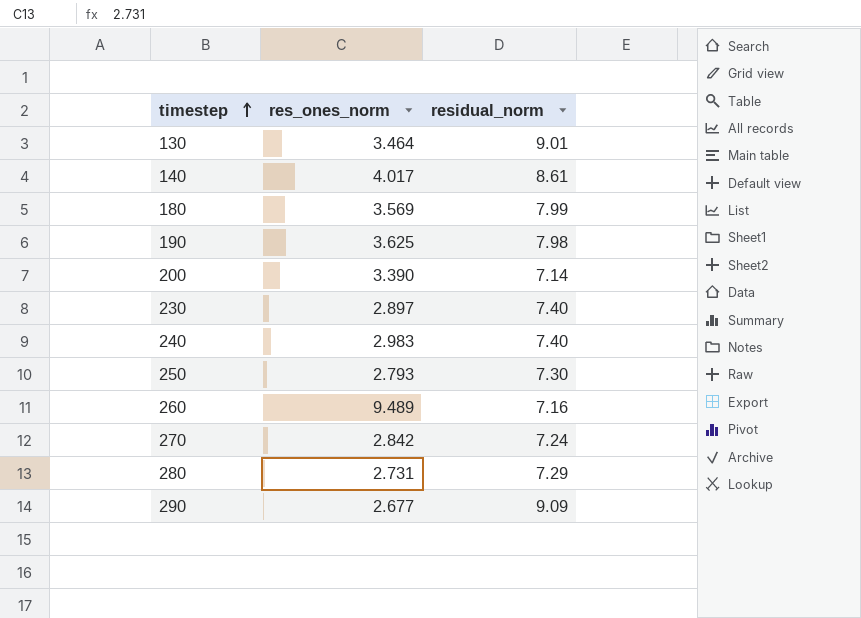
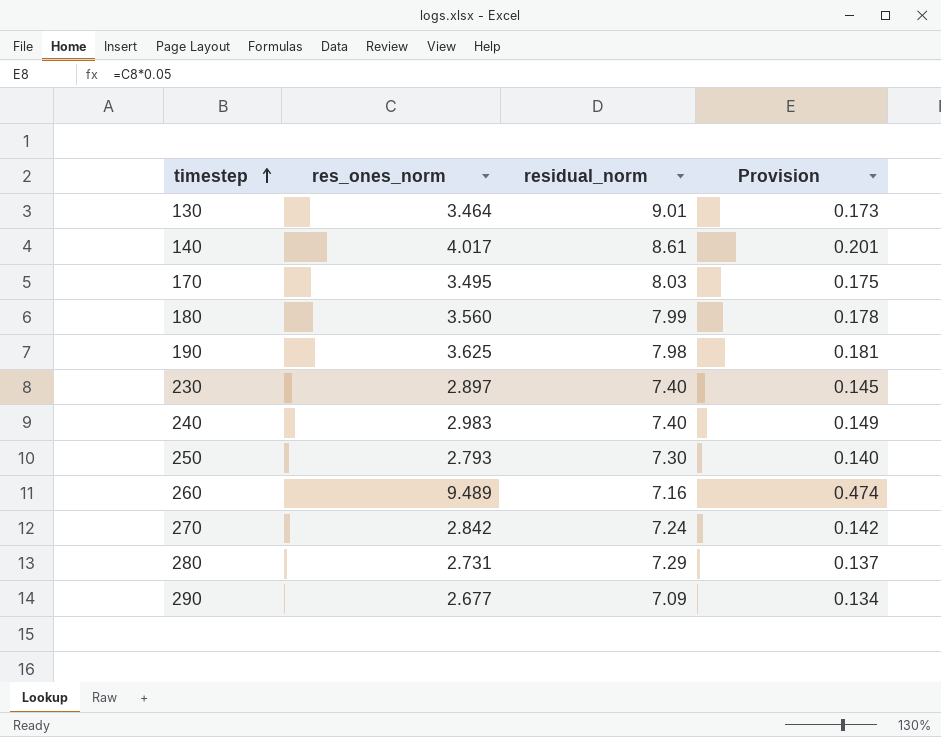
column Provision | formula: none -> [res_ones_norm] * 0.05
row 200: 3.390 | 7.14 -> none
row 170: none -> 3.495 | 8.03 | 0.175
180 | res_ones_norm: 3.569 -> 3.560
290 | residual_norm: 9.09 -> 7.09

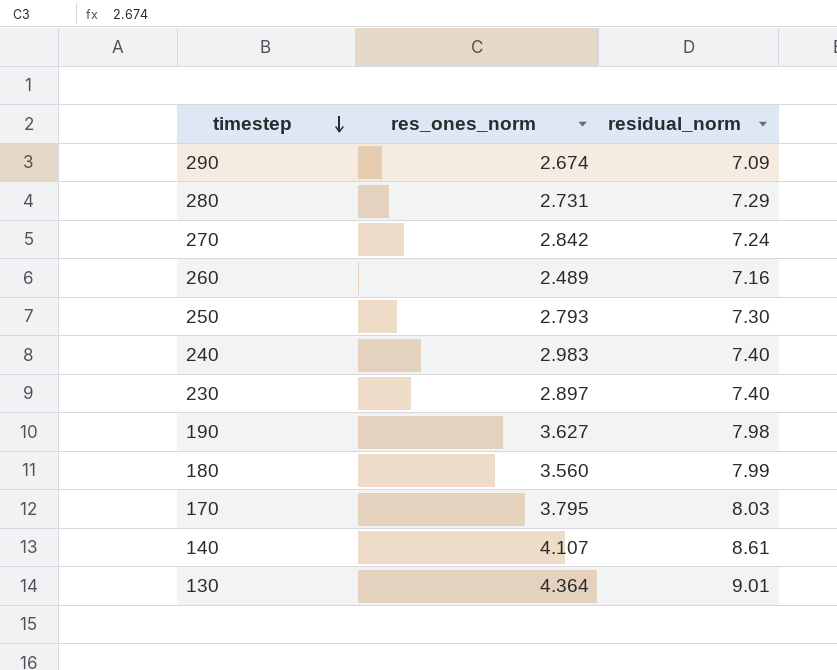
row order: timestep ascending -> timestep descending
column Provision | formula: [res_ones_norm] * 0.05 -> none
290 | res_ones_norm: 2.677 -> 2.674
260 | res_ones_norm: 9.489 -> 2.489
190 | res_ones_norm: 3.625 -> 3.627
170 | res_ones_norm: 3.495 -> 3.795
140 | res_ones_norm: 4.017 -> 4.107
130 | res_ones_norm: 3.464 -> 4.364

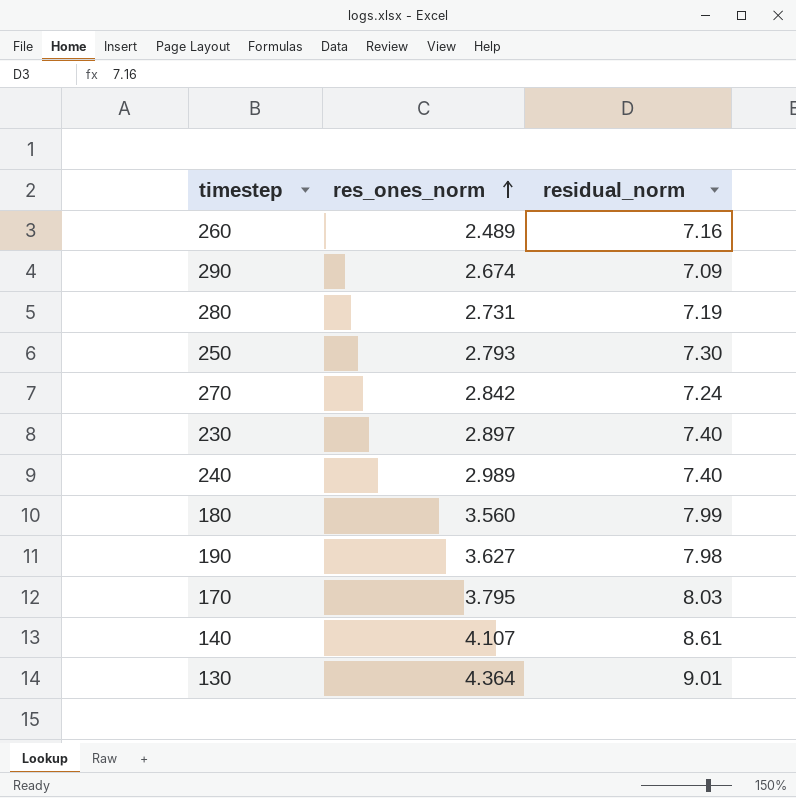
row order: timestep descending -> res_ones_norm ascending
280 | residual_norm: 7.29 -> 7.19
240 | res_ones_norm: 2.983 -> 2.989

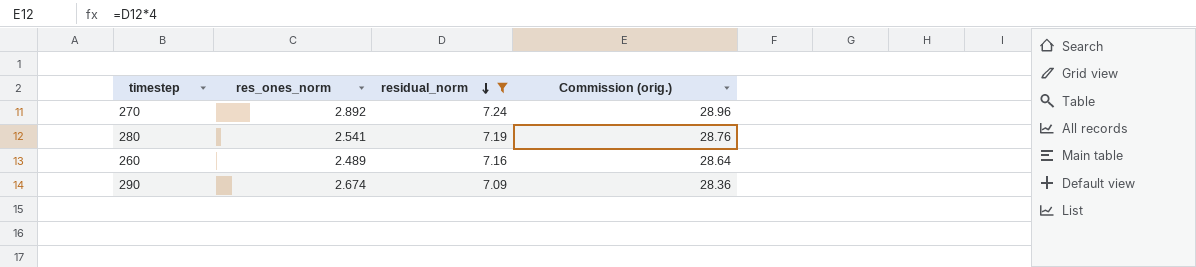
filter: none -> residual_norm <= 7.24
row order: res_ones_norm ascending -> residual_norm descending
column Commission (orig.) | formula: none -> [residual_norm] * 4
270 | res_ones_norm: 2.842 -> 2.892
280 | res_ones_norm: 2.731 -> 2.541

